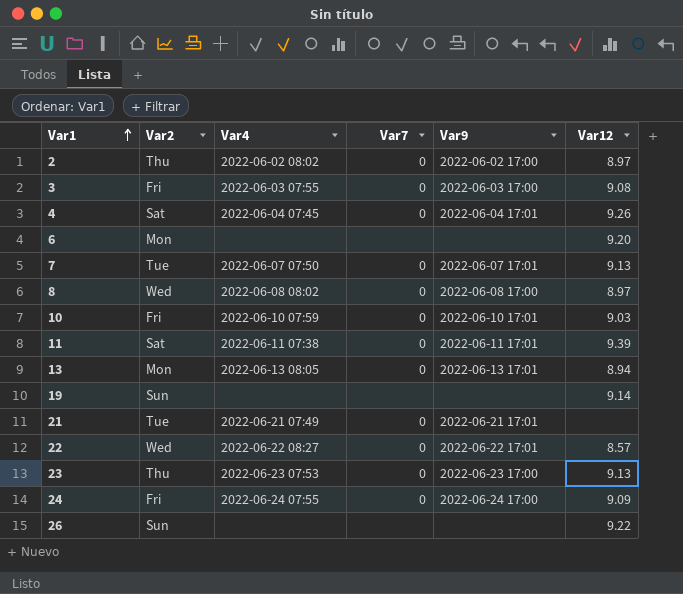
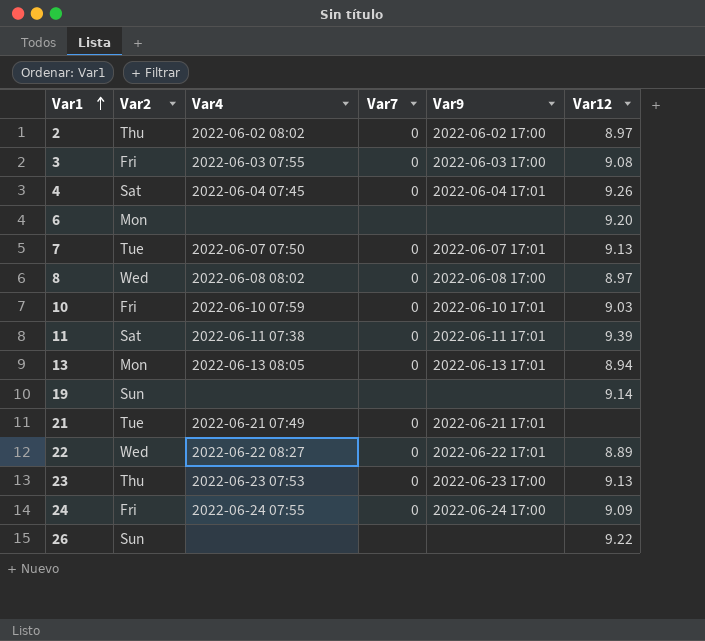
22 | Var12: 8.57 -> 8.89

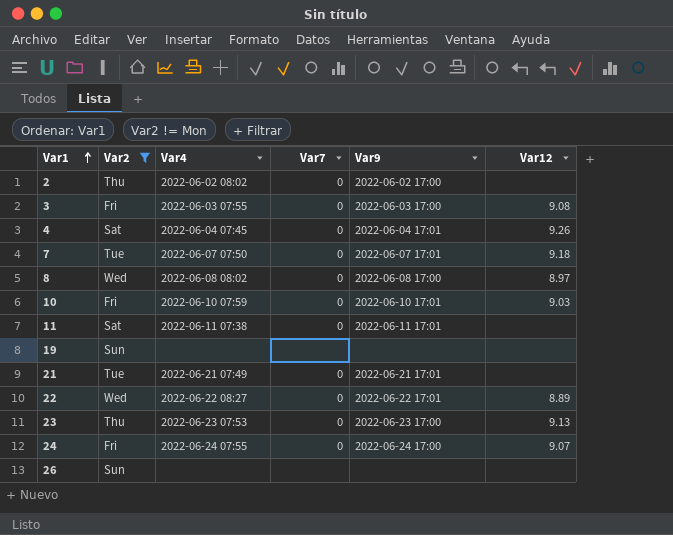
filter: none -> Var2 != Mon
2 | Var12: 8.97 -> none
7 | Var12: 9.13 -> 9.18
11 | Var12: 9.39 -> none
19 | Var12: 9.14 -> none
24 | Var12: 9.09 -> 9.07
26 | Var12: 9.22 -> none

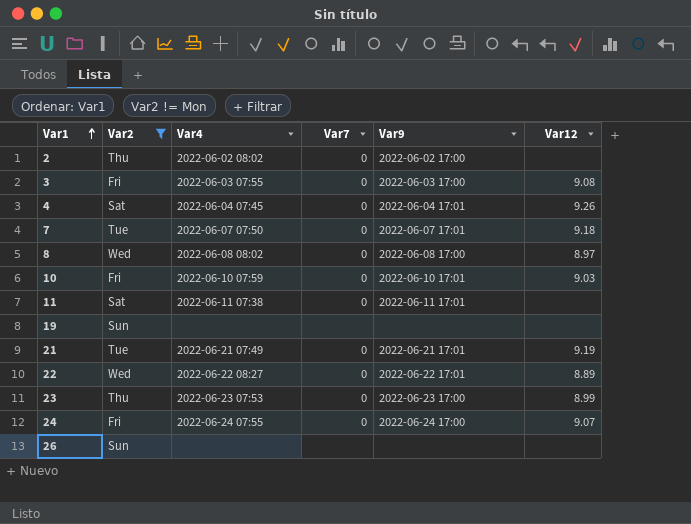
21 | Var12: none -> 9.19
23 | Var12: 9.13 -> 8.99

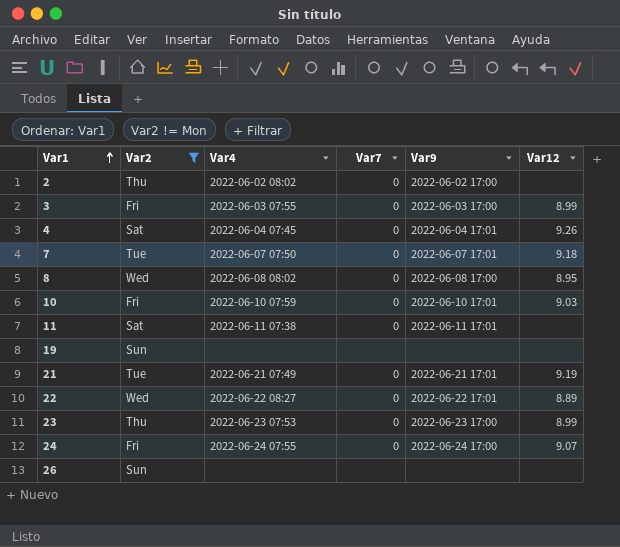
3 | Var12: 9.08 -> 8.99
8 | Var12: 8.97 -> 8.95

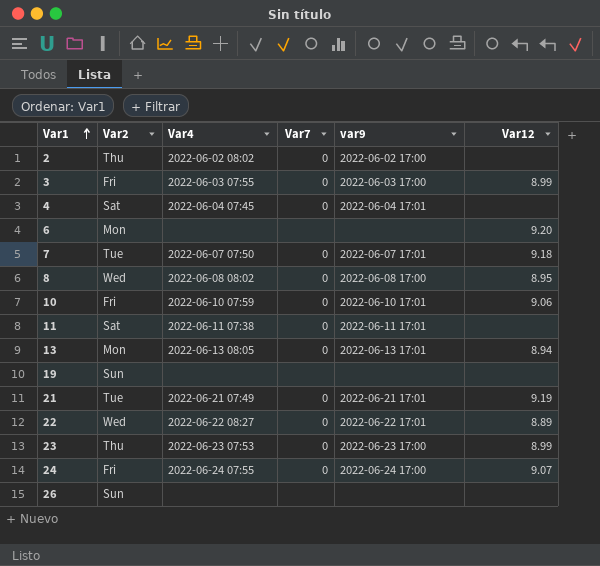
filter: Var2 != Mon -> none
column name: Var9 -> var9
4 | Var12: 9.26 -> none
10 | Var12: 9.03 -> 9.06

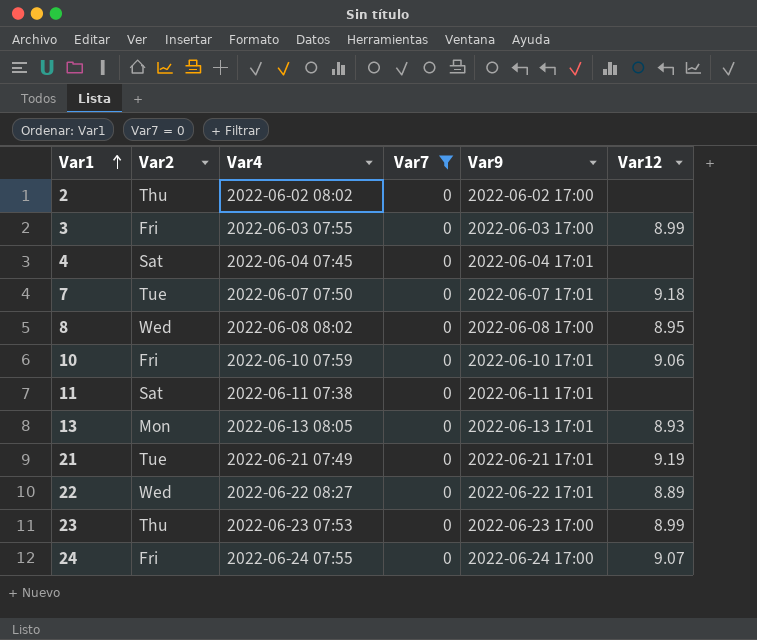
filter: none -> Var7 = 0
column name: var9 -> Var9
13 | Var12: 8.94 -> 8.93

